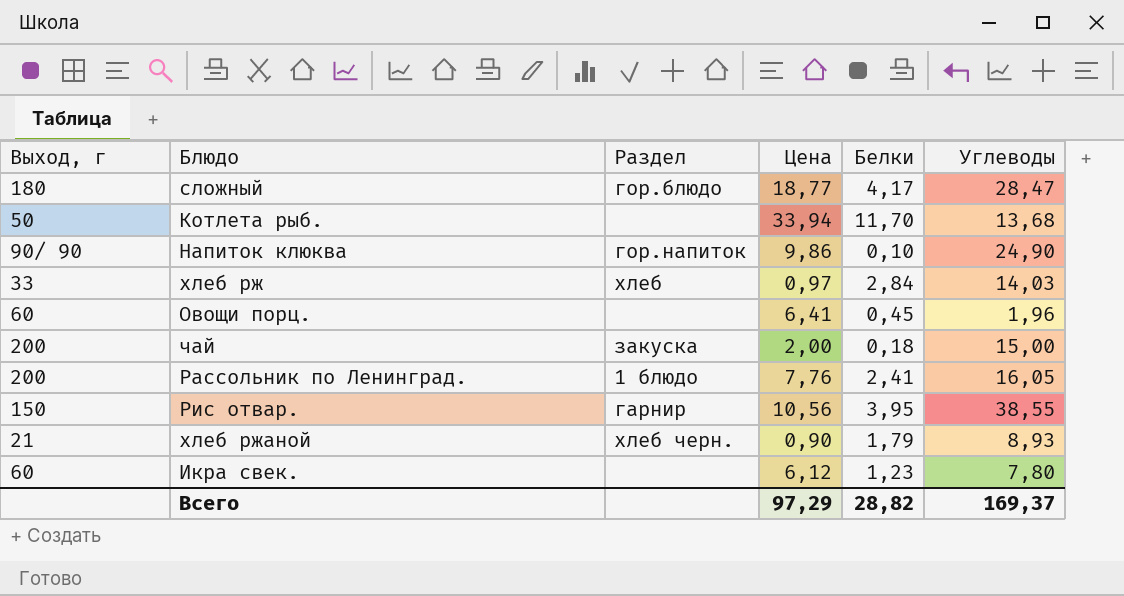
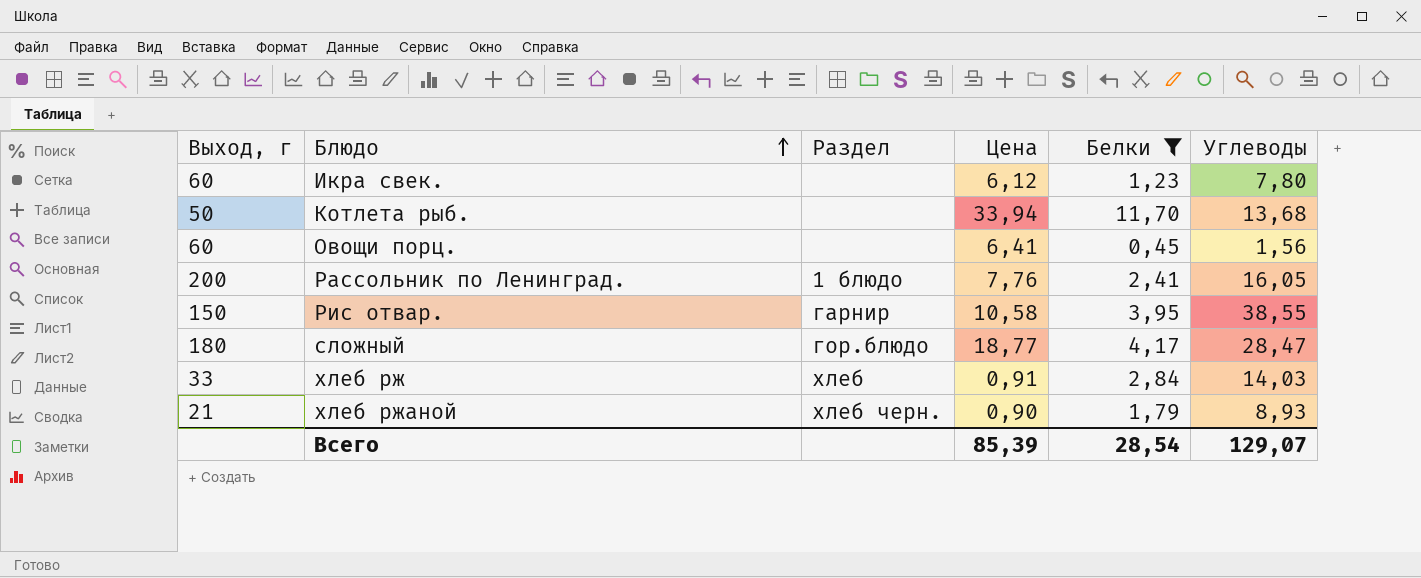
filter: none -> Белки >= 0,45
row order: none -> Блюдо ascending
Овощи порц. | Углеводы: 1,96 -> 1,56
Рис отвар. | Цена: 10,56 -> 10,58
хлеб рж | Цена: 0,97 -> 0,91
Всего | Цена: 97,29 -> 85,39
Всего | Белки: 28,82 -> 28,54
Всего | Углеводы: 169,37 -> 129,07

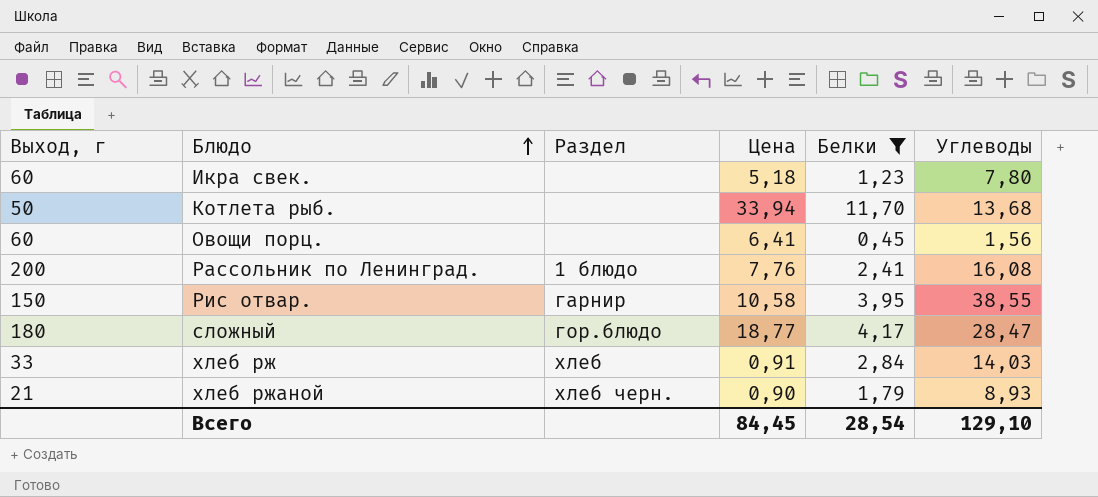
Икра свек. | Цена: 6,12 -> 5,18
Рассольник по Ленинград. | Углеводы: 16,05 -> 16,08
Всего | Цена: 85,39 -> 84,45
Всего | Углеводы: 129,07 -> 129,10

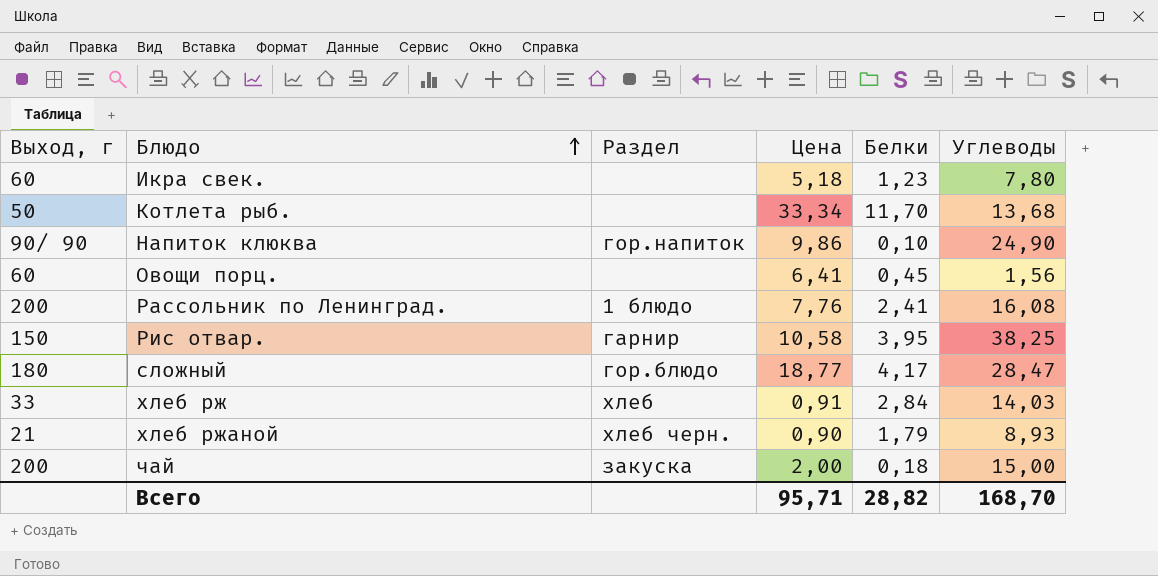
filter: Белки >= 0,45 -> none
Котлета рыб. | Цена: 33,94 -> 33,34
Рис отвар. | Углеводы: 38,55 -> 38,25
Всего | Цена: 84,45 -> 95,71
Всего | Белки: 28,54 -> 28,82
Всего | Углеводы: 129,10 -> 168,70

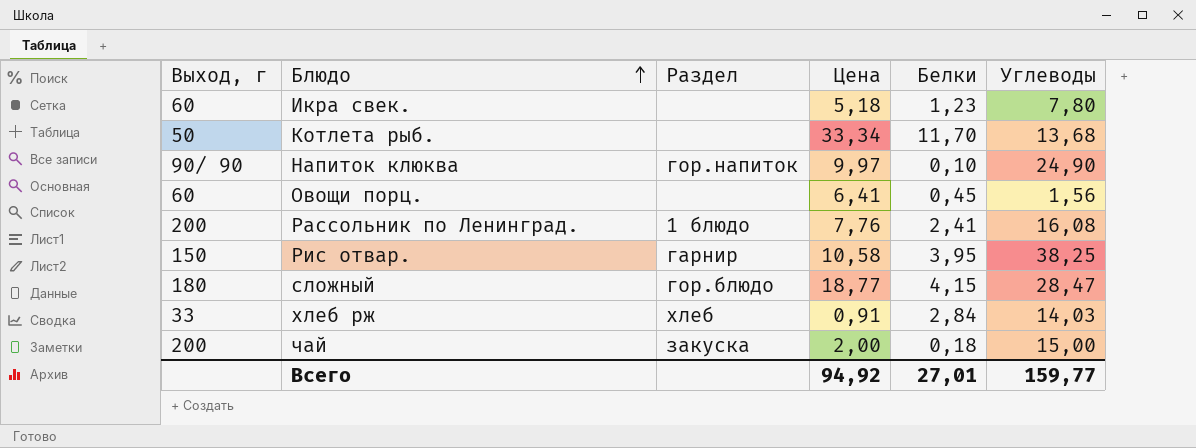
row хлеб ржаной: 21 | хлеб черн. | 0,90 | 1,79 | 8,93 -> none
Напиток клюква | Цена: 9,86 -> 9,97
сложный | Белки: 4,17 -> 4,15
Всего | Цена: 95,71 -> 94,92
Всего | Белки: 28,82 -> 27,01
Всего | Углеводы: 168,70 -> 159,77

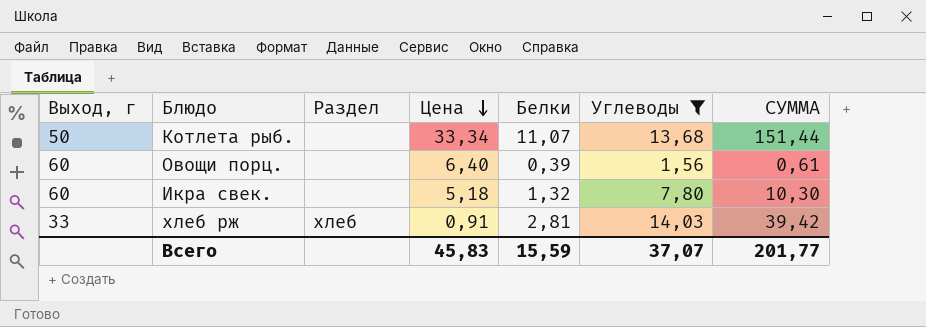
filter: none -> Углеводы <= 14,03
row order: Блюдо ascending -> Цена descending
column СУММА | formula: none -> [Белки] * [Углеводы]
Котлета рыб. | Белки: 11,70 -> 11,07
Овощи порц. | Цена: 6,41 -> 6,40
Овощи порц. | Белки: 0,45 -> 0,39
Икра свек. | Белки: 1,23 -> 1,32
хлеб рж | Белки: 2,84 -> 2,81
Всего | Цена: 94,92 -> 45,83
Всего | Белки: 27,01 -> 15,59
Всего | Углеводы: 159,77 -> 37,07

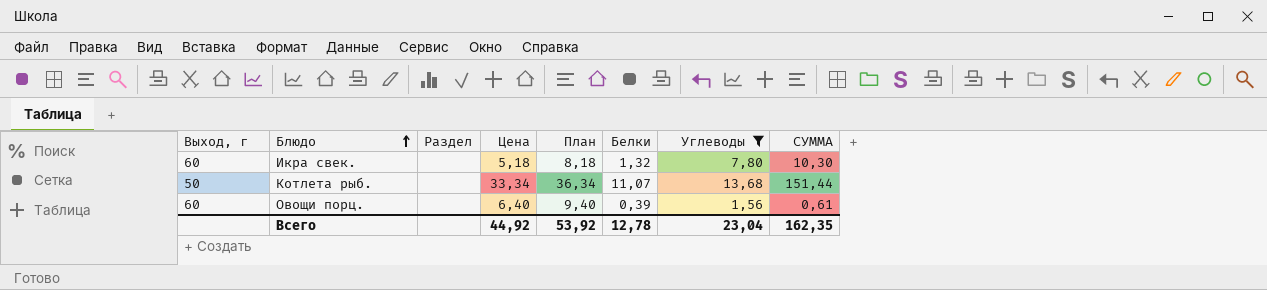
row order: Цена descending -> Блюдо ascending
column План | formula: none -> [Цена] + 3
row хлеб рж: 33 | хлеб | 0,91 | 2,81 | 14,03 | 39,42 -> none
Всего | Цена: 45,83 -> 44,92
Всего | Белки: 15,59 -> 12,78
Всего | Углеводы: 37,07 -> 23,04
Всего | СУММА: 201,77 -> 162,35

